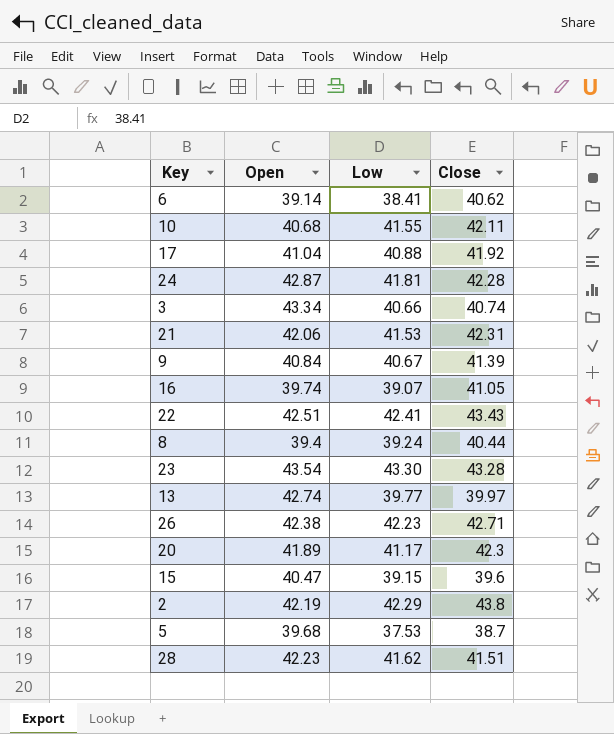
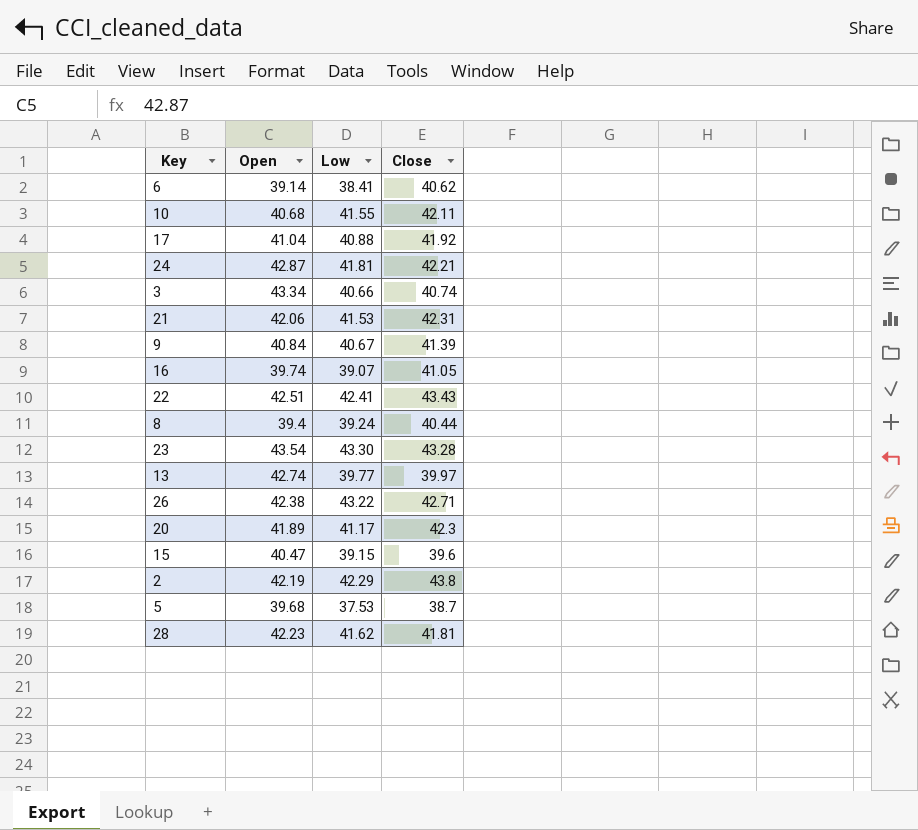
24 | Close: 42.28 -> 42.21
26 | Low: 42.23 -> 43.22
28 | Close: 41.51 -> 41.81

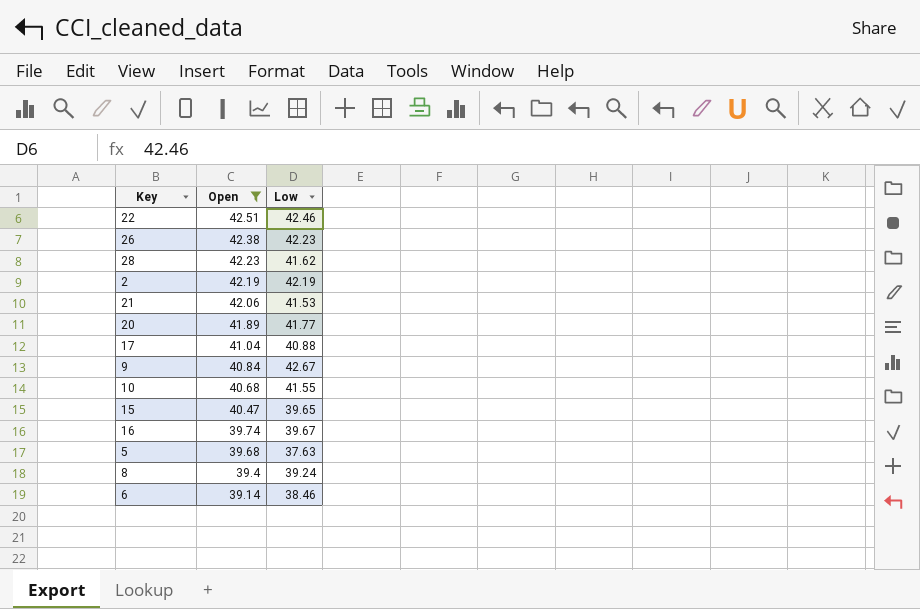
filter: none -> Open <= 42.51
row order: none -> Open descending
column Close | position: 4 -> none
22 | Low: 42.41 -> 42.46
26 | Low: 43.22 -> 42.23
2 | Low: 42.29 -> 42.19
20 | Low: 41.17 -> 41.77
9 | Low: 40.67 -> 42.67
15 | Low: 39.15 -> 39.65
16 | Low: 39.07 -> 39.67
5 | Low: 37.53 -> 37.63
6 | Low: 38.41 -> 38.46

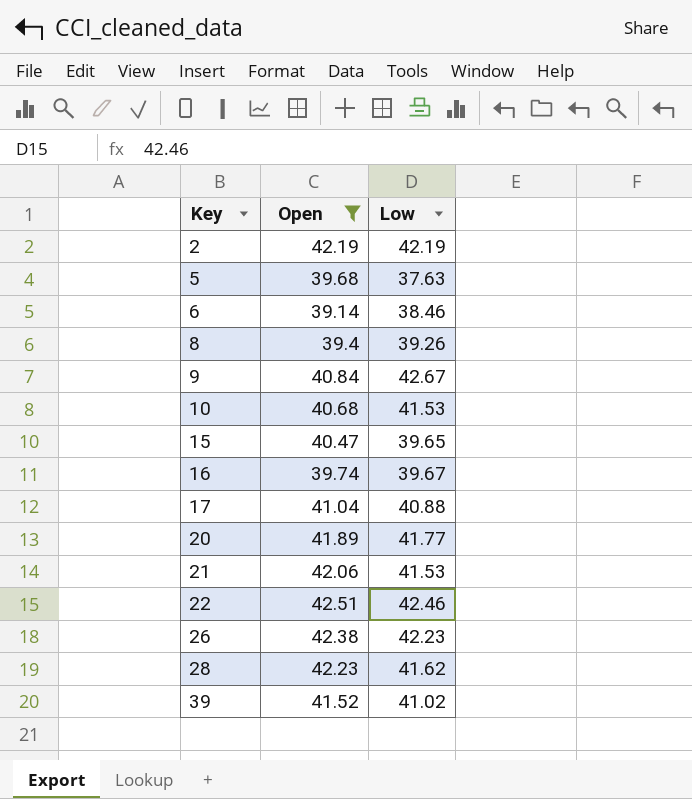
row order: Open descending -> Key ascending
8 | Low: 39.24 -> 39.26
10 | Low: 41.55 -> 41.53
row 39: none -> 41.52 | 41.02

